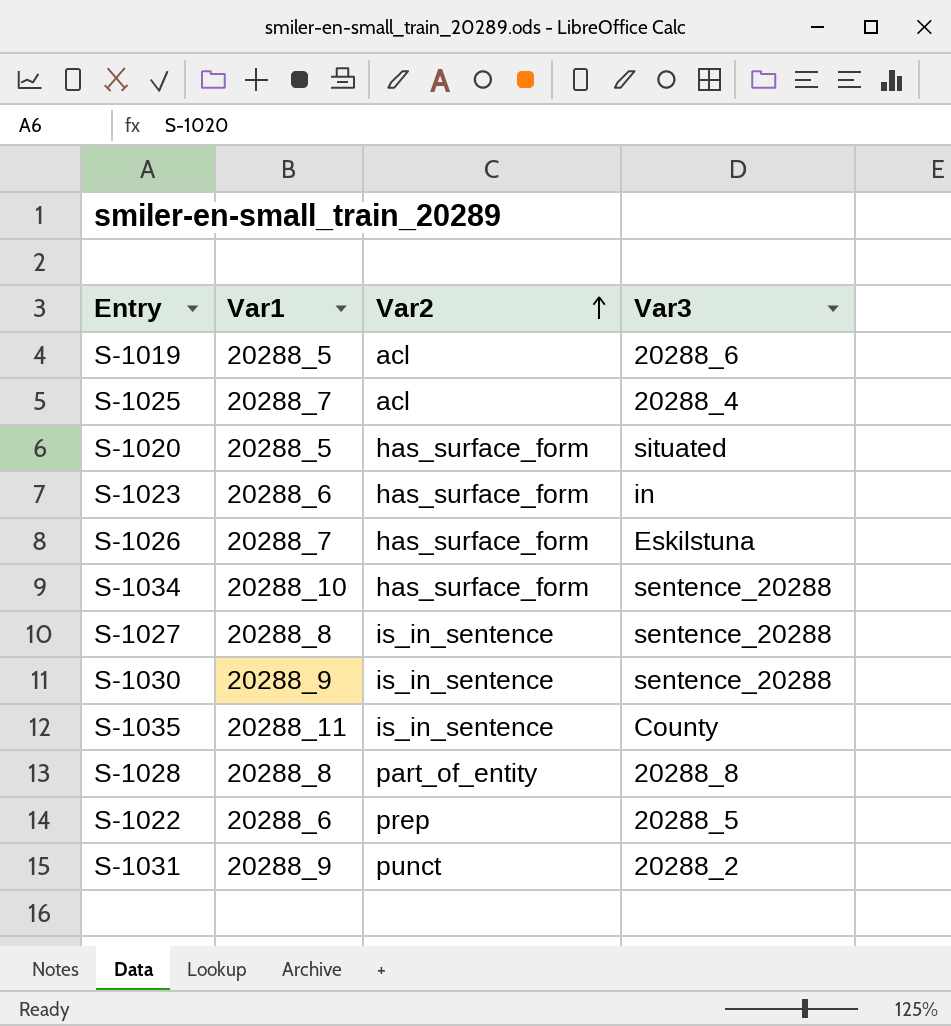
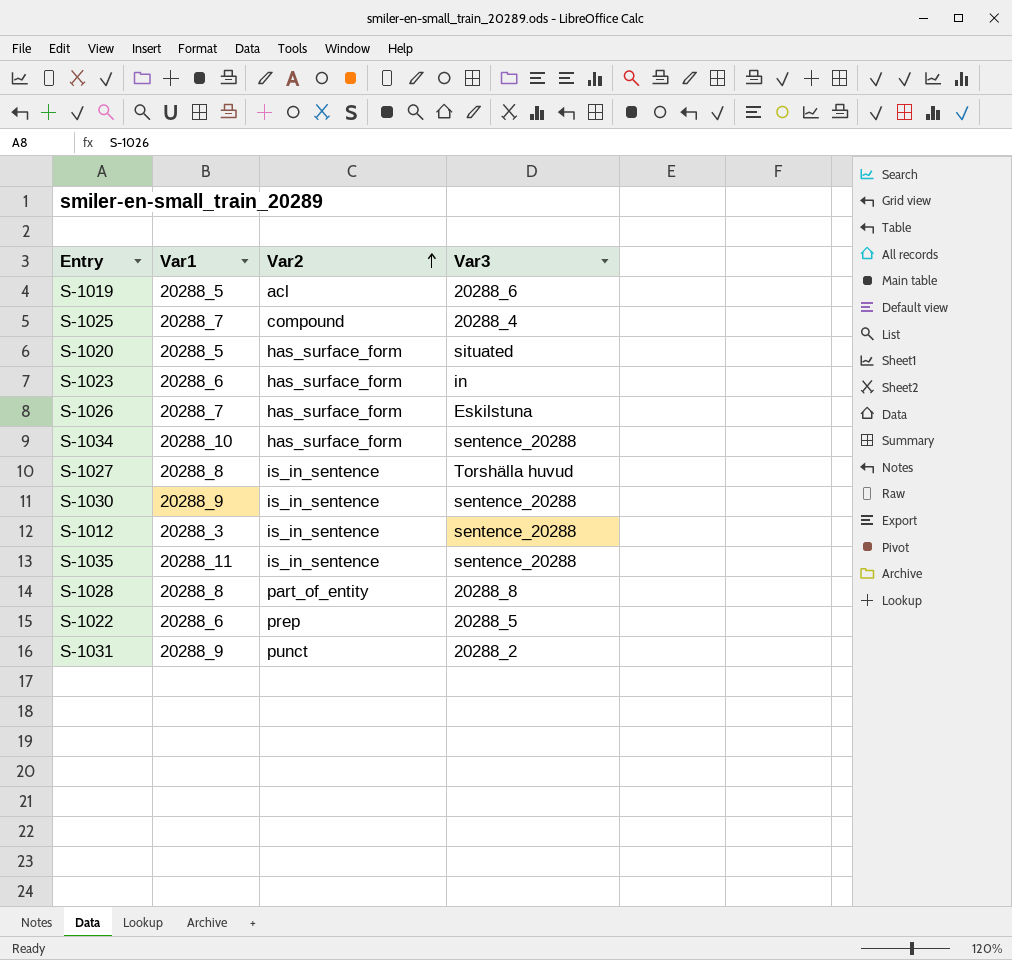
S-1025 | Var2: acl -> compound
S-1027 | Var3: sentence_20288 -> Torshälla huvud
row S-1012: none -> 20288_3 | is_in_sentence | sentence_20288
S-1035 | Var3: County -> sentence_20288

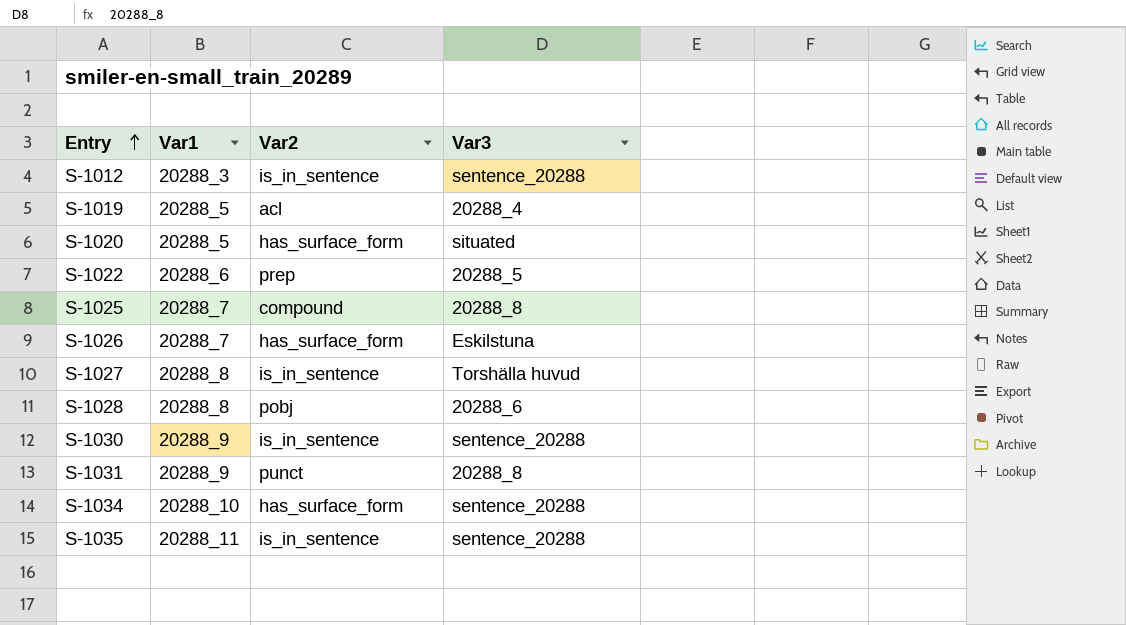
row order: Var2 ascending -> Entry ascending
row S-1023: 20288_6 | has_surface_form | in -> none
S-1019 | Var3: 20288_6 -> 20288_4
S-1025 | Var3: 20288_4 -> 20288_8
S-1028 | Var2: part_of_entity -> pobj
S-1028 | Var3: 20288_8 -> 20288_6
S-1031 | Var3: 20288_2 -> 20288_8

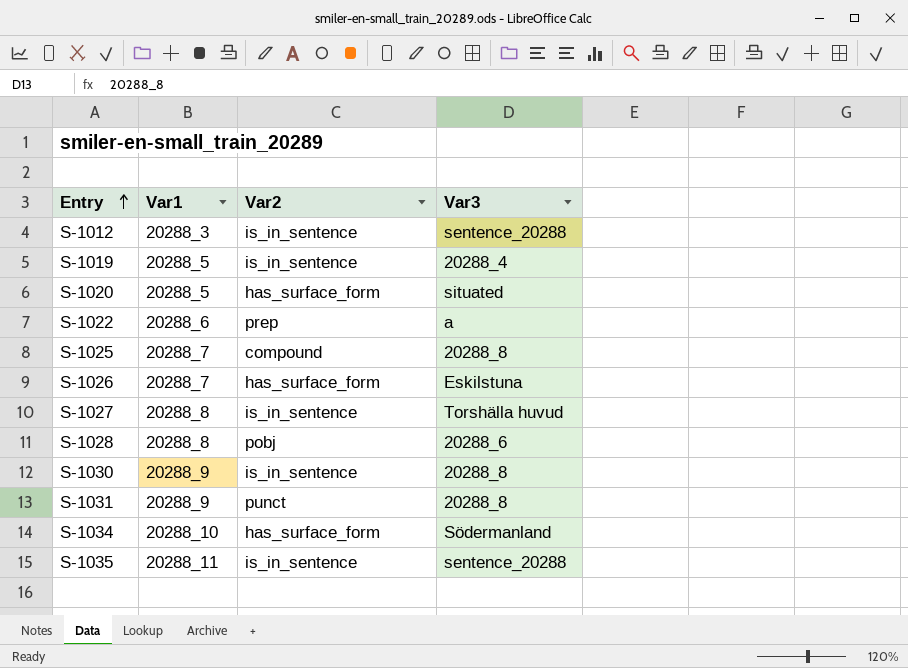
S-1019 | Var2: acl -> is_in_sentence
S-1022 | Var3: 20288_5 -> a
S-1030 | Var3: sentence_20288 -> 20288_8
S-1034 | Var3: sentence_20288 -> Södermanland

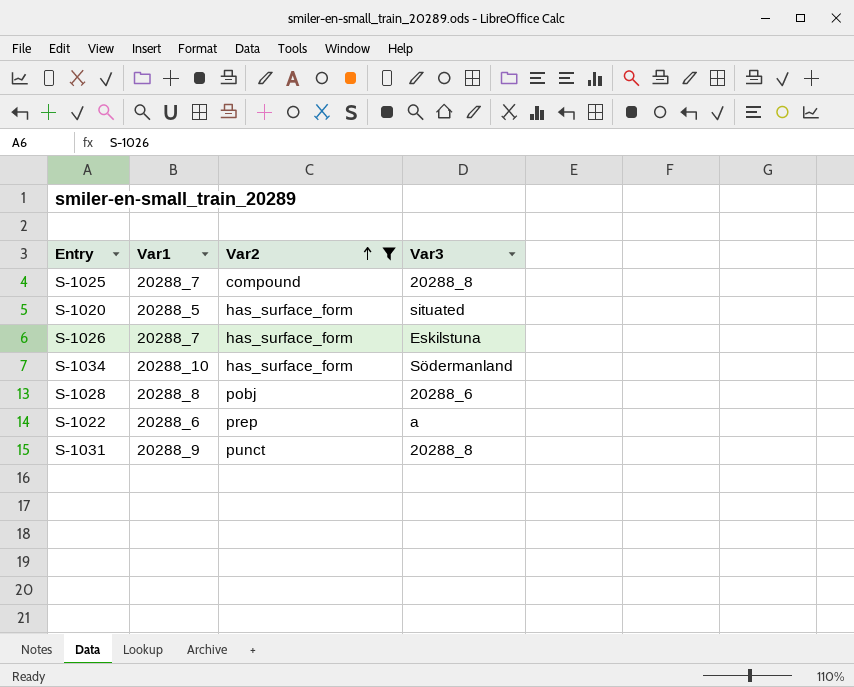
filter: none -> Var2 != is_in_sentence
row order: Entry ascending -> Var2 ascending

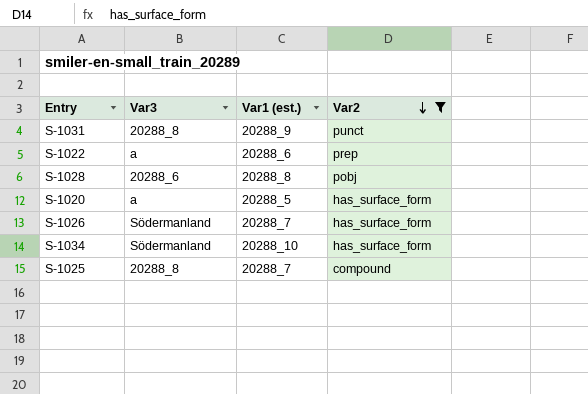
row order: Var2 ascending -> Var2 descending
column Var3 | position: 4 -> 2
column name: Var1 -> Var1 (est.)
S-1020 | Var3: situated -> a
S-1026 | Var3: Eskilstuna -> Södermanland

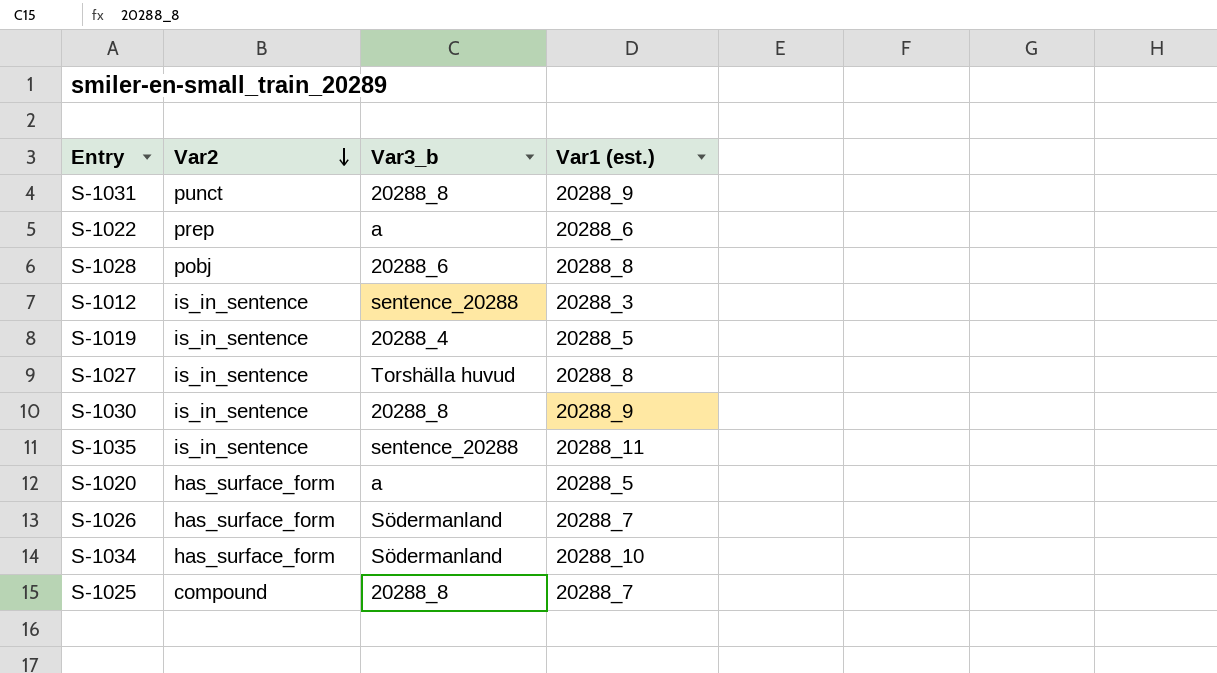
filter: Var2 != is_in_sentence -> none
column Var2 | position: 4 -> 2
column name: Var3 -> Var3_b

